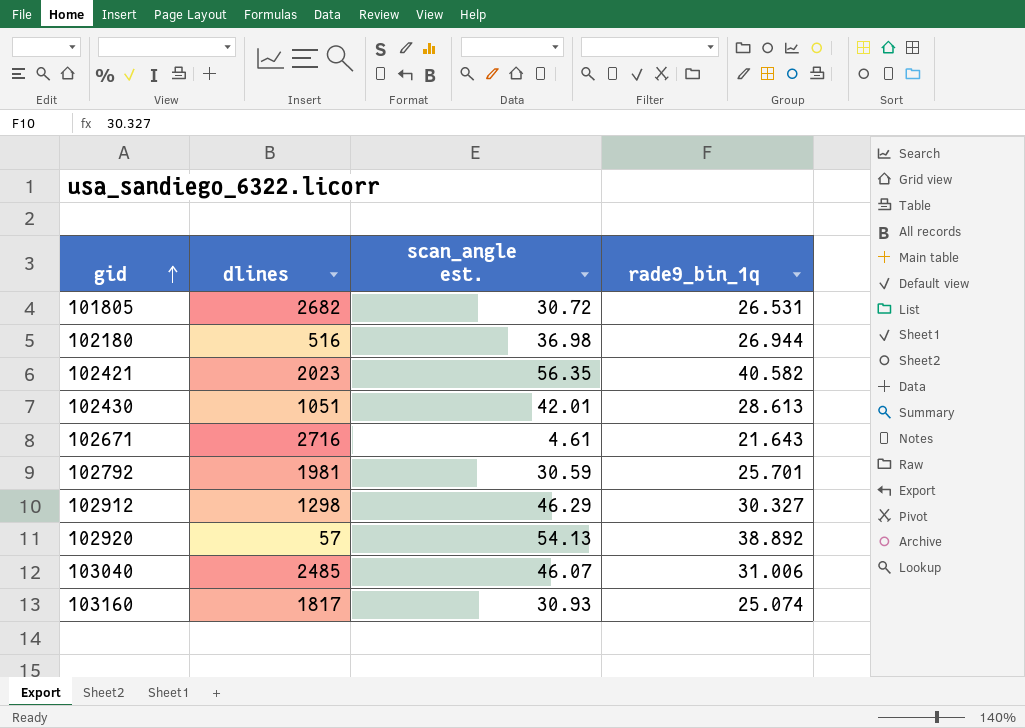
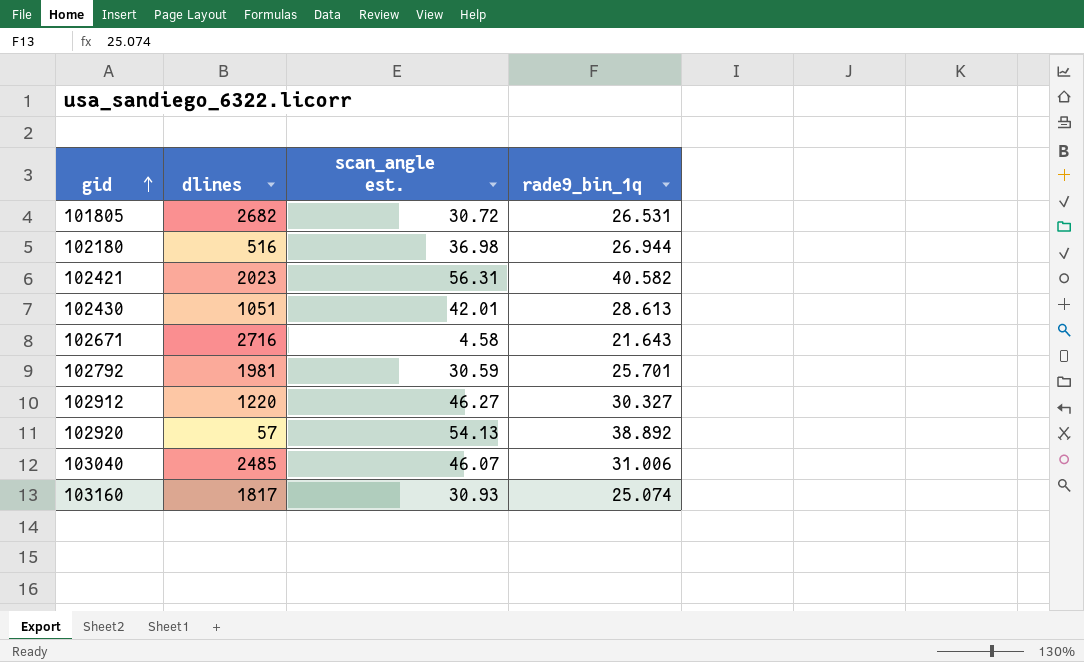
102421 | scan_angle est.: 56.35 -> 56.31
102671 | scan_angle est.: 4.61 -> 4.58
102912 | dlines: 1298 -> 1220
102912 | scan_angle est.: 46.29 -> 46.27

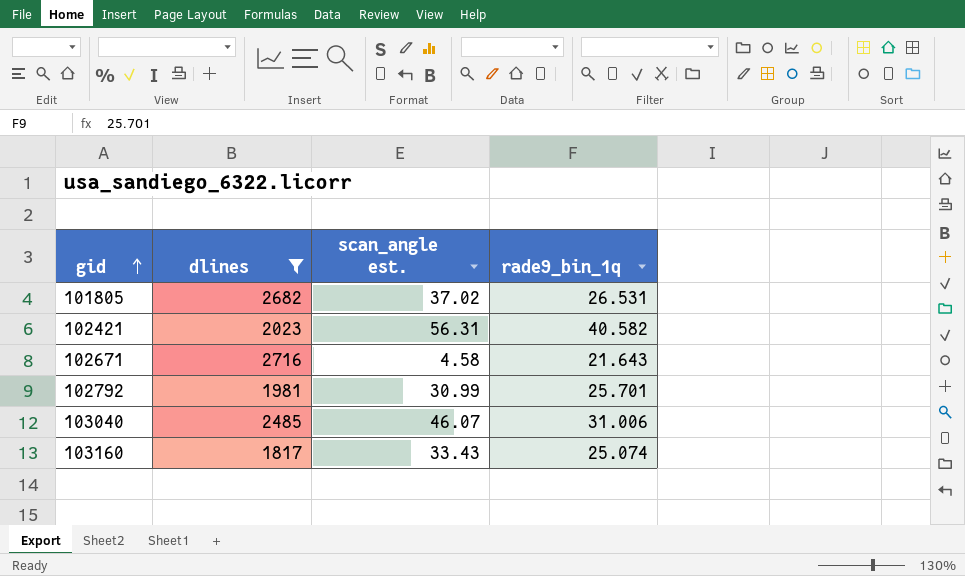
filter: none -> dlines >= 1817
101805 | scan_angle est.: 30.72 -> 37.02
102792 | scan_angle est.: 30.59 -> 30.99
103160 | scan_angle est.: 30.93 -> 33.43

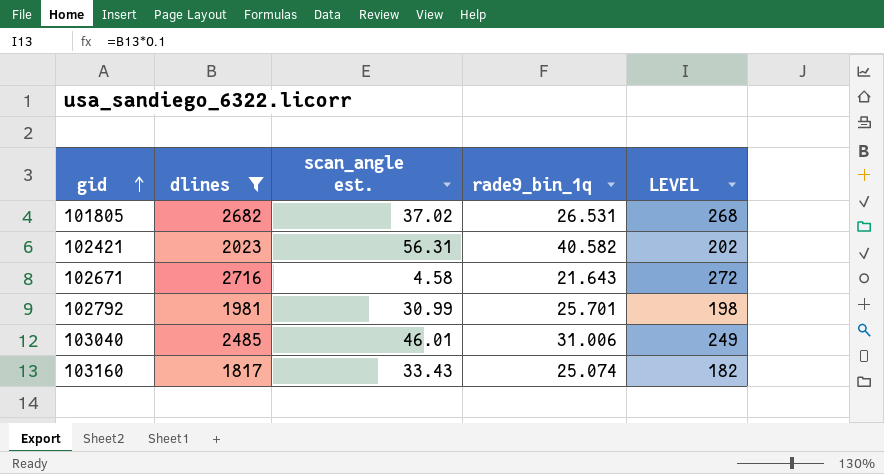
column LEVEL | formula: none -> [dlines] * 0.1
103040 | scan_angle est.: 46.07 -> 46.01

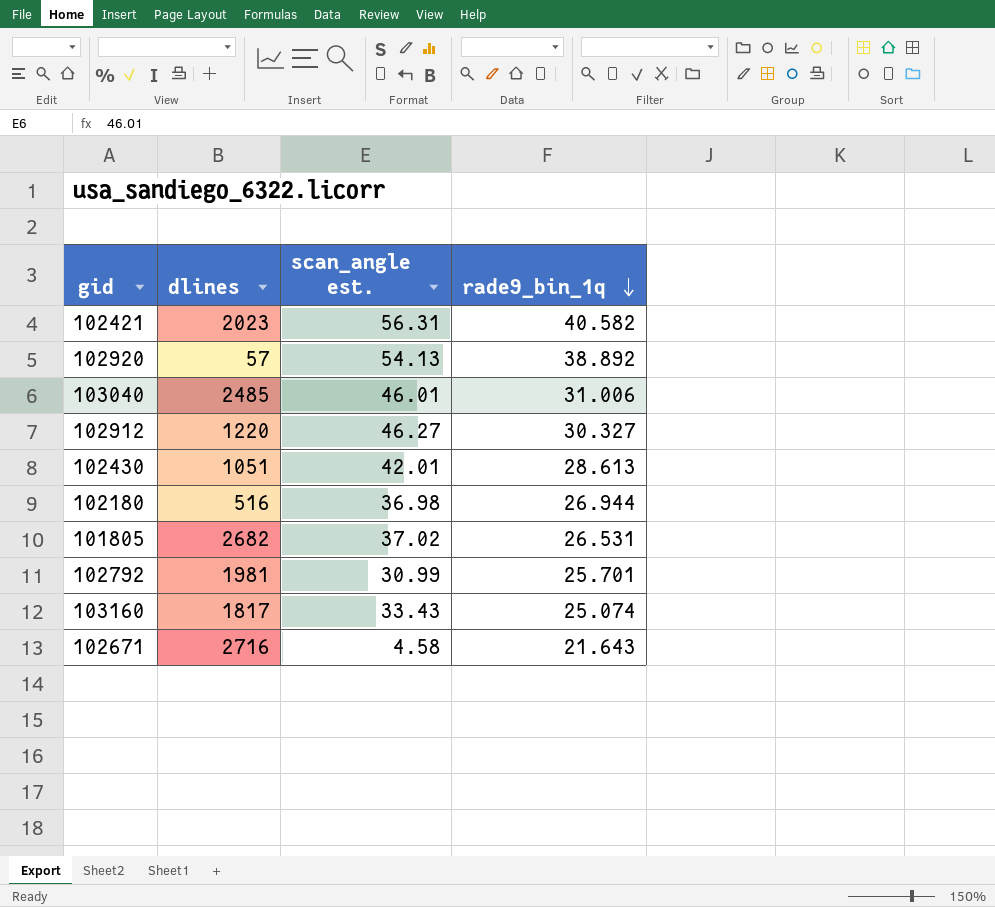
filter: dlines >= 1817 -> none
row order: gid ascending -> rade9_bin_1q descending
column LEVEL | formula: [dlines] * 0.1 -> none

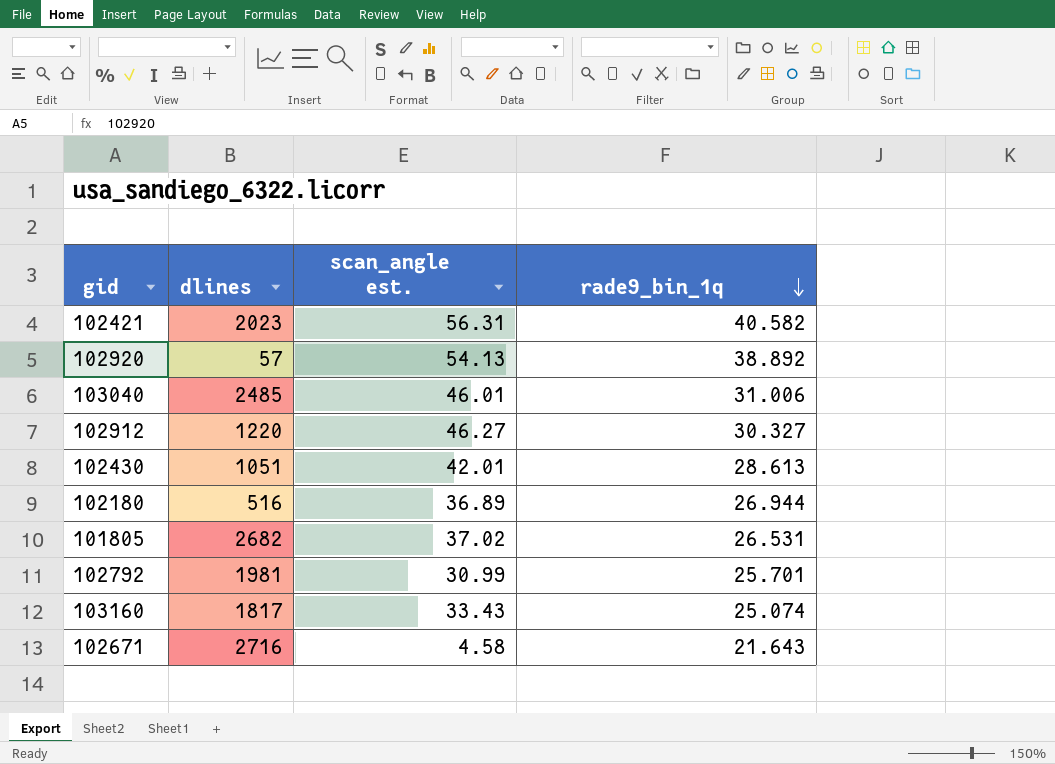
102180 | scan_angle est.: 36.98 -> 36.89

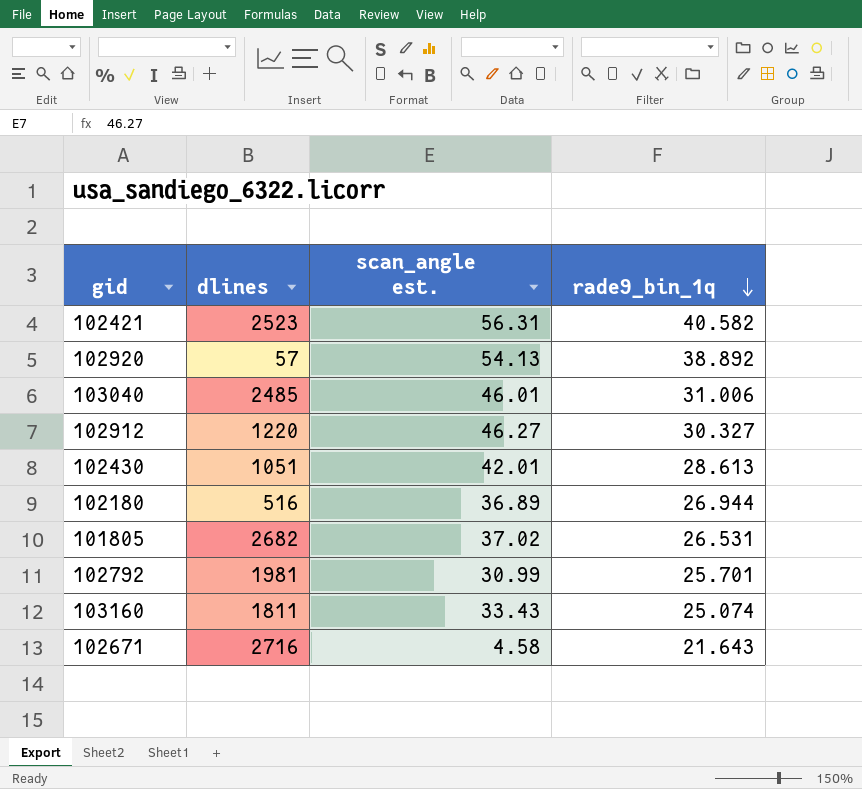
102421 | dlines: 2023 -> 2523
103160 | dlines: 1817 -> 1811

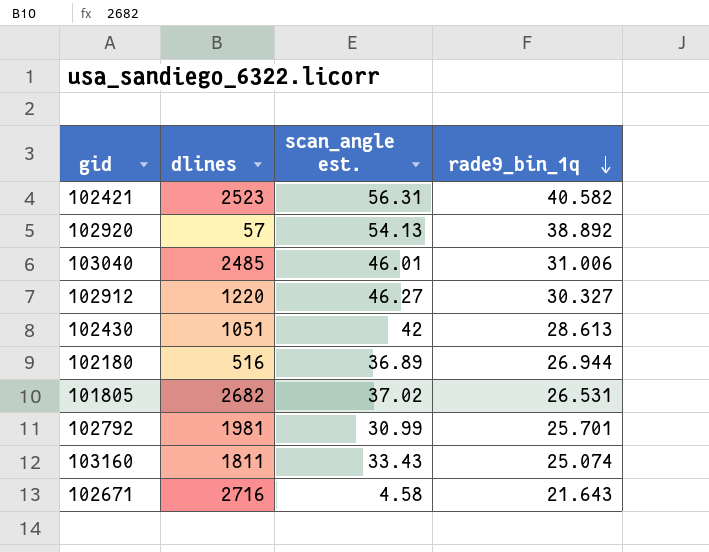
102430 | scan_angle est.: 42.01 -> 42

